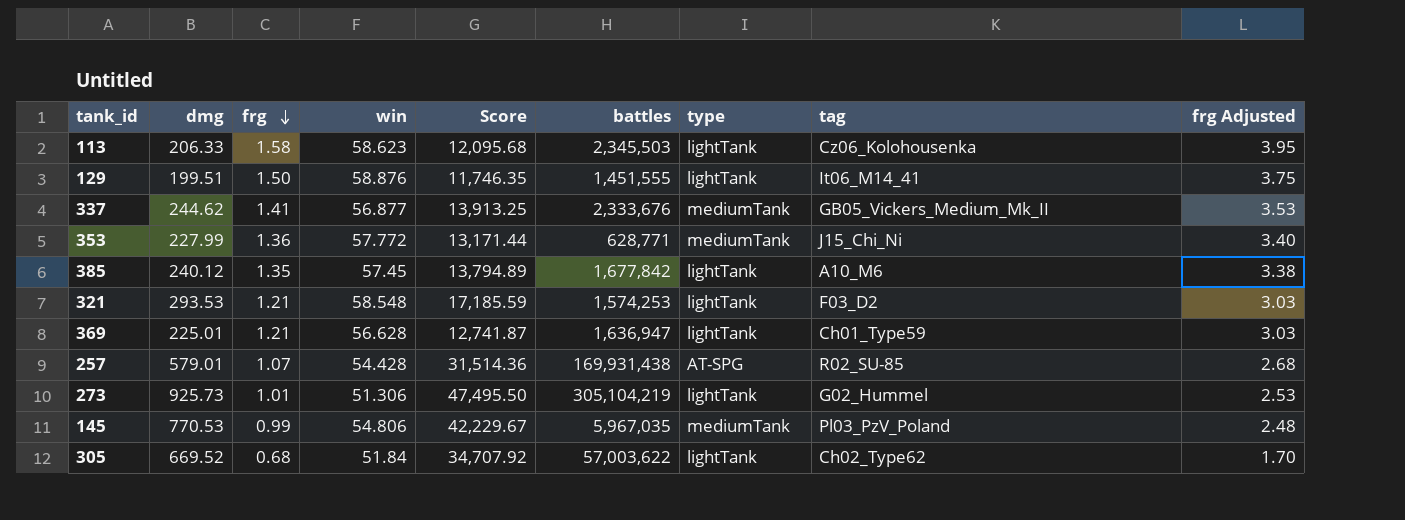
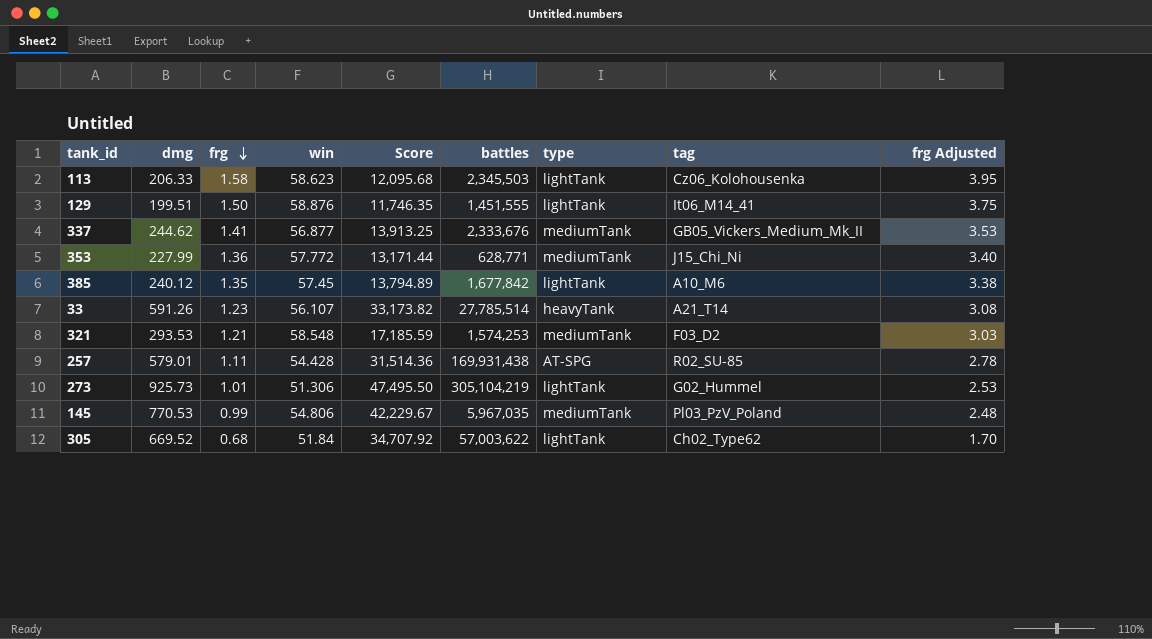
row 369: 225.01 | 1.21 | 56.628 | 12,741.87 | 1,636,947 | lightTank | Ch01_Type59 | 3.03 -> none
row 33: none -> 591.26 | 1.23 | 56.107 | 33,173.82 | 27,785,514 | heavyTank | A21_T14 | 3.08
321 | type: lightTank -> mediumTank
257 | frg: 1.07 -> 1.11
257 | frg Adjusted: 2.68 -> 2.78

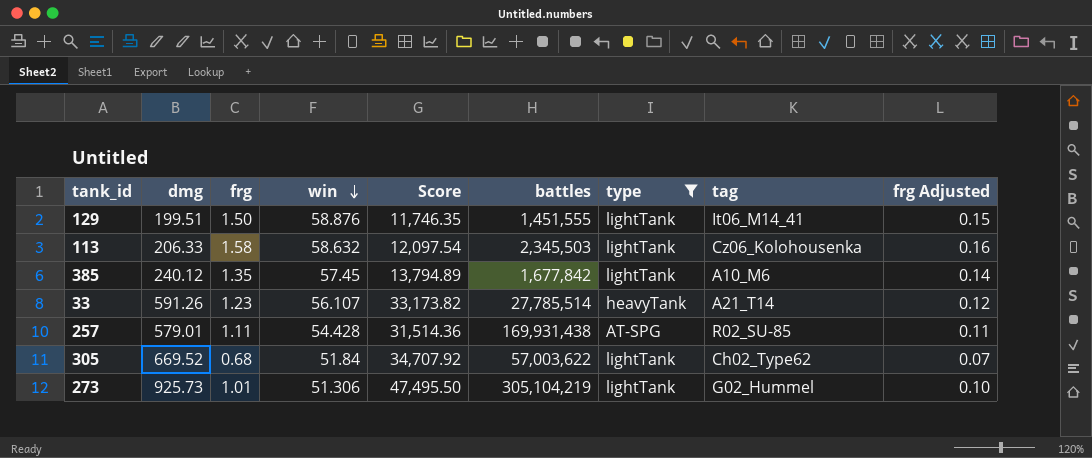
filter: none -> type != mediumTank
row order: frg descending -> win descending
column frg Adjusted | formula: [frg] * 2.5 -> [frg] * 0.1
113 | win: 58.623 -> 58.632
113 | Score: 12,095.68 -> 12,097.54

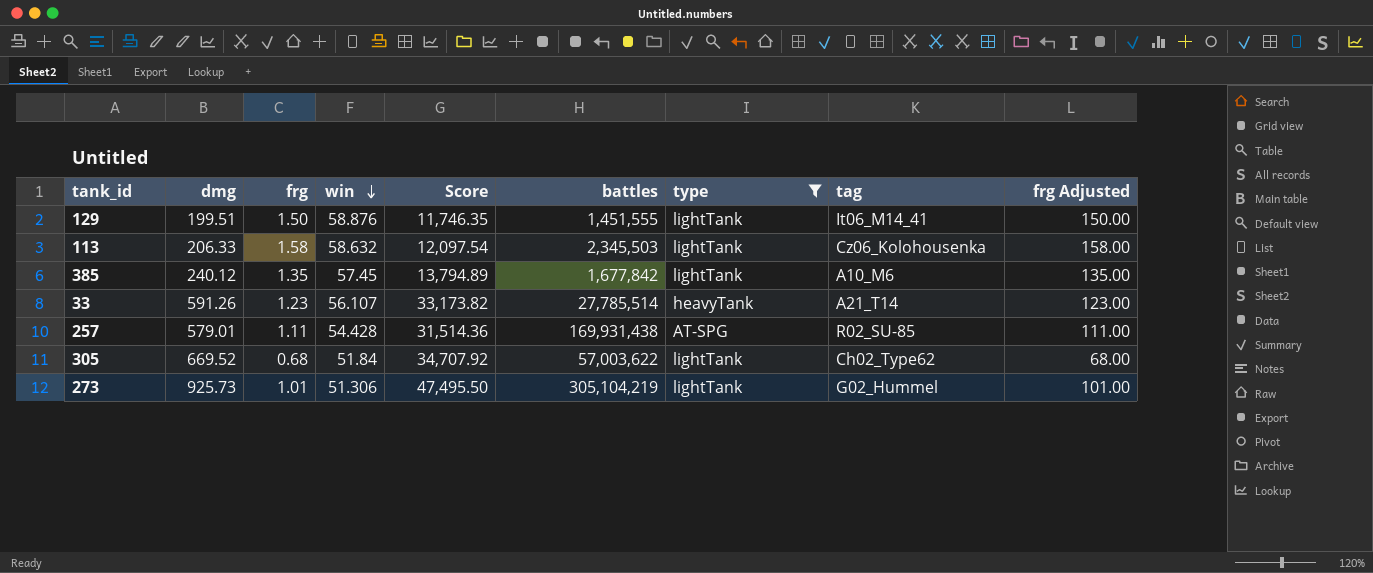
column frg Adjusted | formula: [frg] * 0.1 -> [frg] * 100

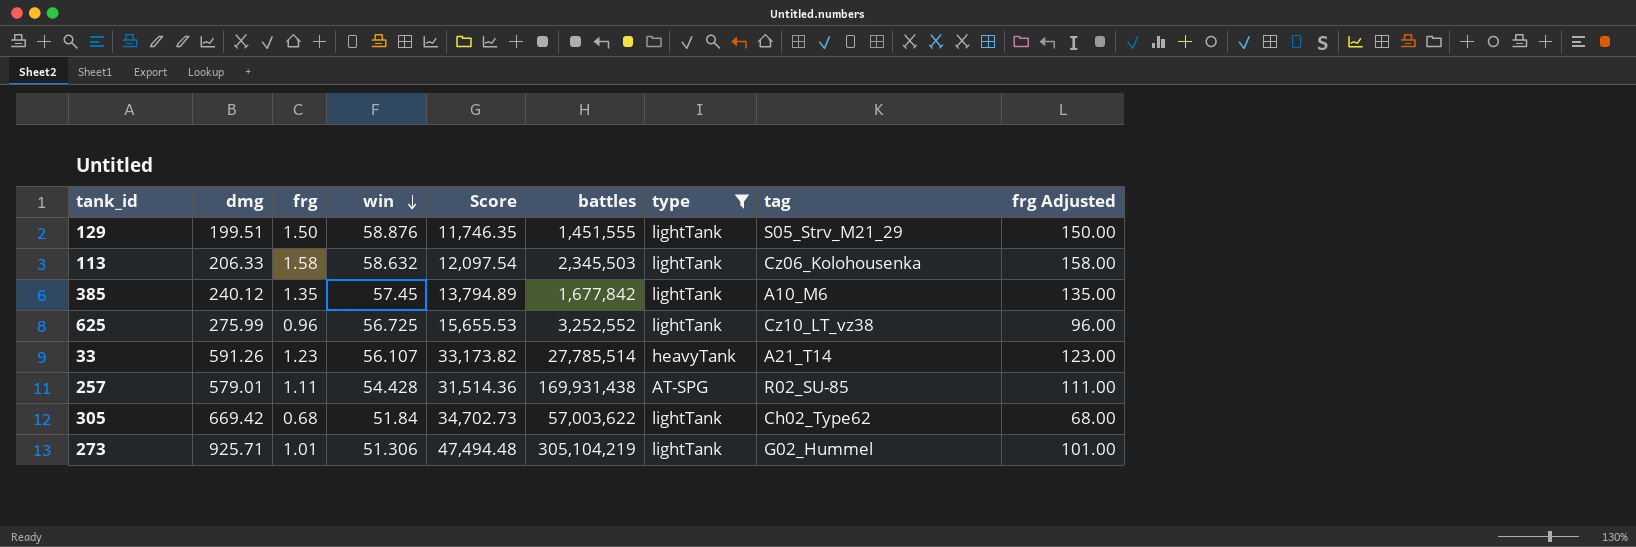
129 | tag: It06_M14_41 -> S05_Strv_M21_29
row 625: none -> 275.99 | 0.96 | 56.725 | 15,655.53 | 3,252,552 | lightTank | Cz10_LT_vz38 | 96.00
305 | dmg: 669.52 -> 669.42
305 | Score: 34,707.92 -> 34,702.73
273 | dmg: 925.73 -> 925.71
273 | Score: 47,495.50 -> 47,494.48

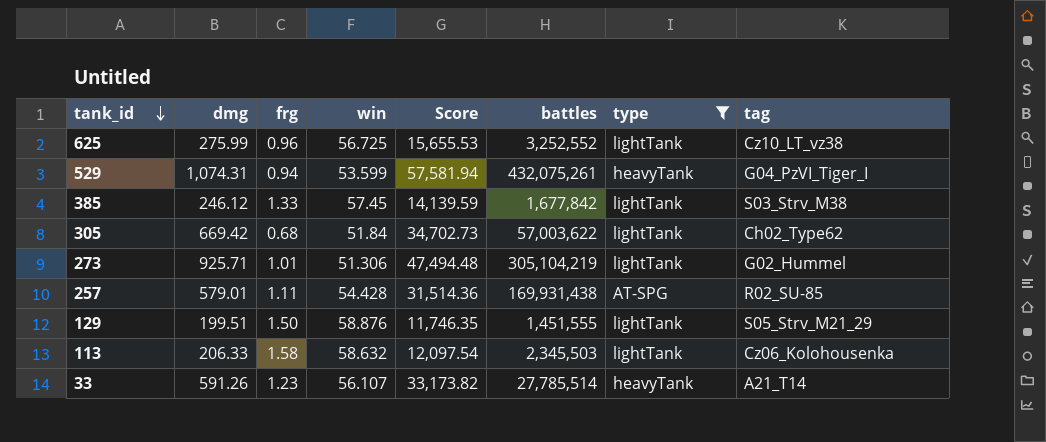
row order: win descending -> tank_id descending
column frg Adjusted | formula: [frg] * 100 -> none
row 529: none -> 1,074.31 | 0.94 | 53.599 | 57,581.94 | 432,075,261 | heavyTank | G04_PzVI_Tiger_I
385 | dmg: 240.12 -> 246.12
385 | frg: 1.35 -> 1.33
385 | Score: 13,794.89 -> 14,139.59
385 | tag: A10_M6 -> S03_Strv_M38

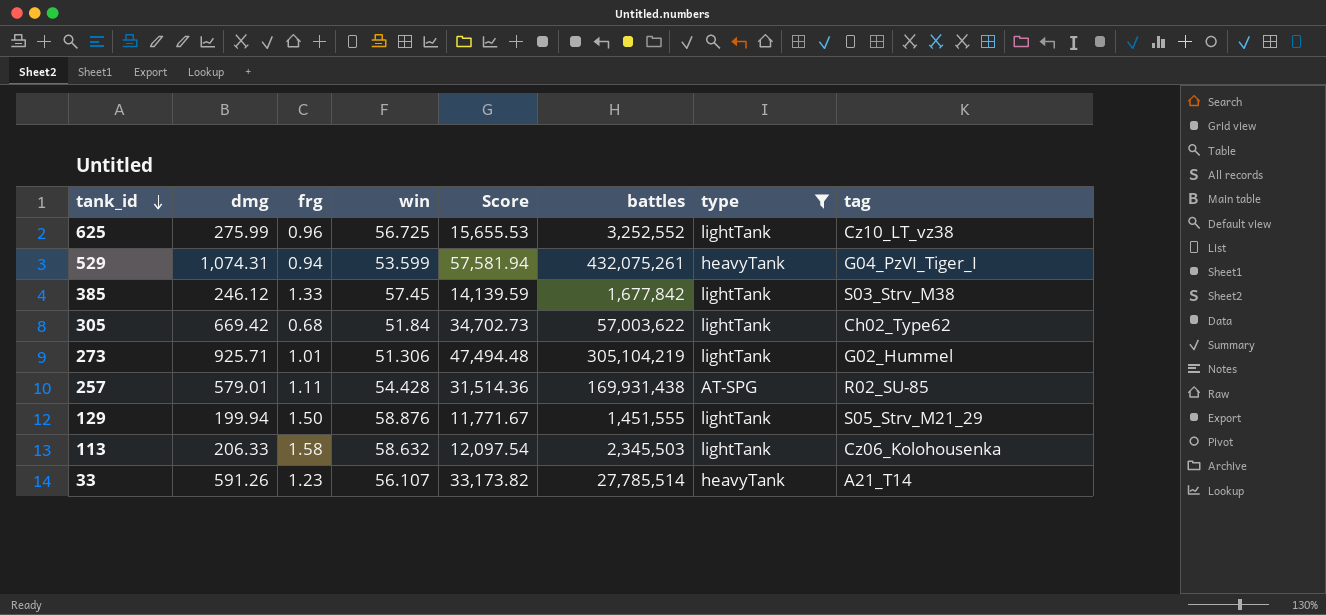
129 | dmg: 199.51 -> 199.94
129 | Score: 11,746.35 -> 11,771.67

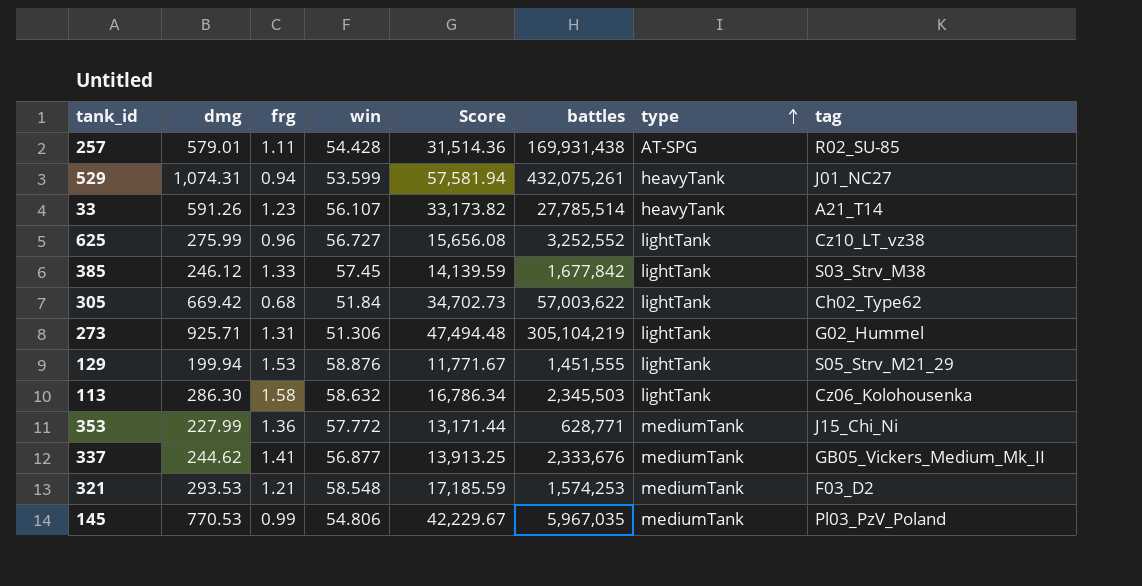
filter: type != mediumTank -> none
row order: tank_id descending -> type ascending
529 | tag: G04_PzVI_Tiger_I -> J01_NC27
625 | win: 56.725 -> 56.727
625 | Score: 15,655.53 -> 15,656.08
273 | frg: 1.01 -> 1.31
129 | frg: 1.50 -> 1.53
113 | dmg: 206.33 -> 286.30
113 | Score: 12,097.54 -> 16,786.34

